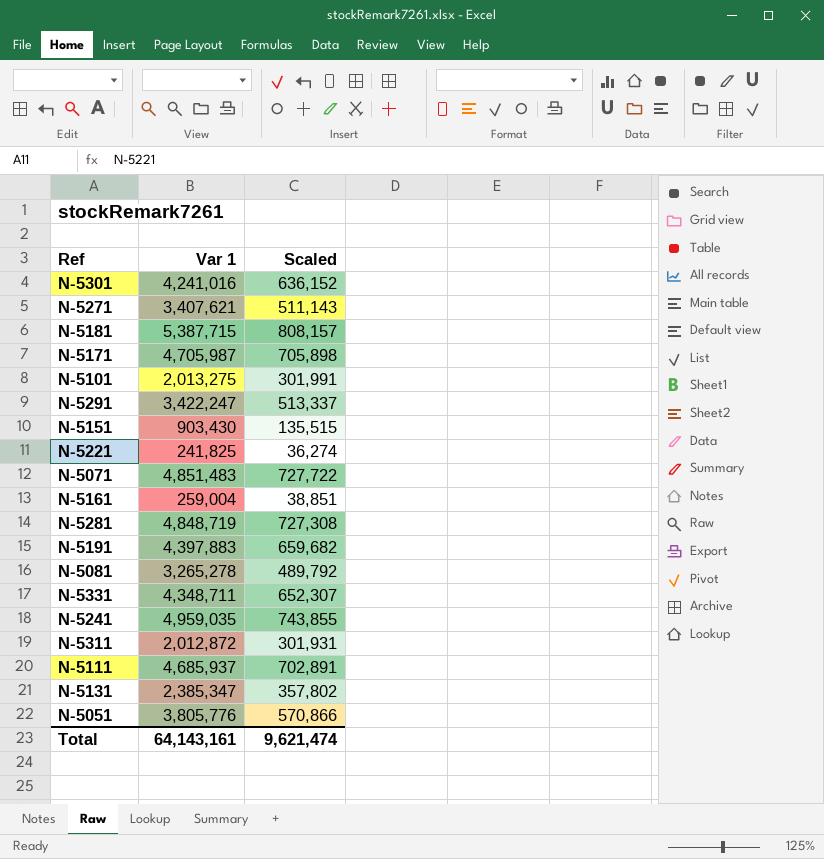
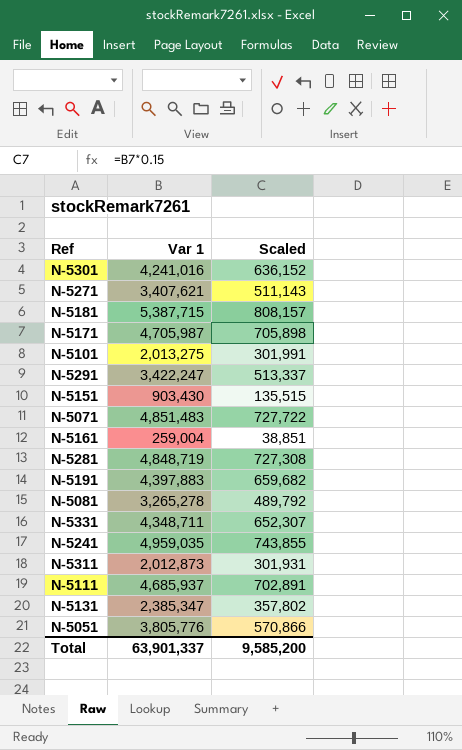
row N-5221: 241,825 | 36,274 -> none
N-5311 | Var 1: 2,012,872 -> 2,012,873
Total | Var 1: 64,143,161 -> 63,901,337
Total | Scaled: 9,621,474 -> 9,585,200

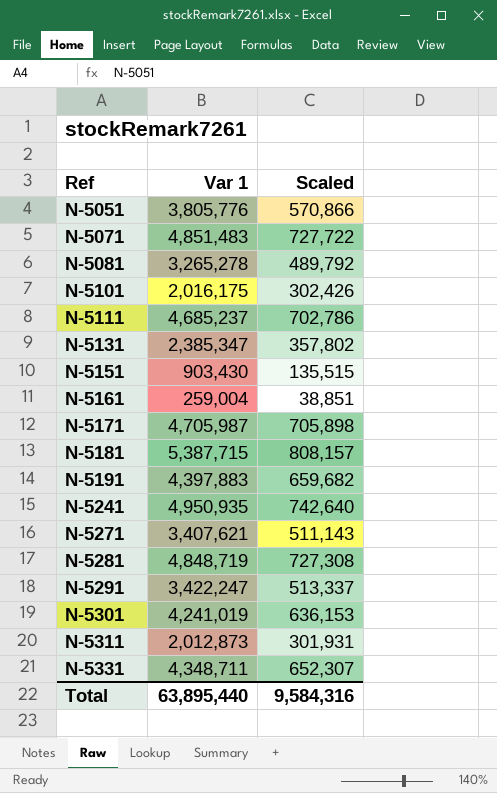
row order: none -> Ref ascending
N-5101 | Var 1: 2,013,275 -> 2,016,175
N-5101 | Scaled: 301,991 -> 302,426
N-5111 | Var 1: 4,685,937 -> 4,685,237
N-5111 | Scaled: 702,891 -> 702,786
N-5241 | Var 1: 4,959,035 -> 4,950,935
N-5241 | Scaled: 743,855 -> 742,640
N-5301 | Var 1: 4,241,016 -> 4,241,019
N-5301 | Scaled: 636,152 -> 636,153
Total | Var 1: 63,901,337 -> 63,895,440
Total | Scaled: 9,585,200 -> 9,584,316

